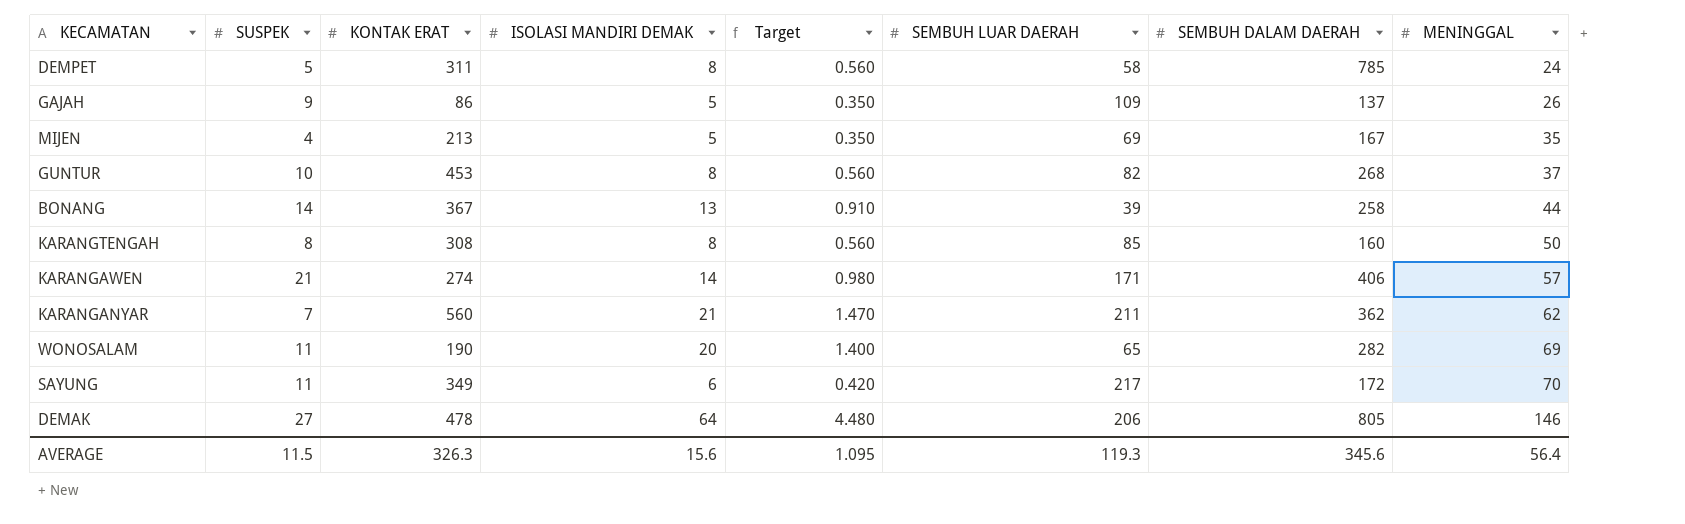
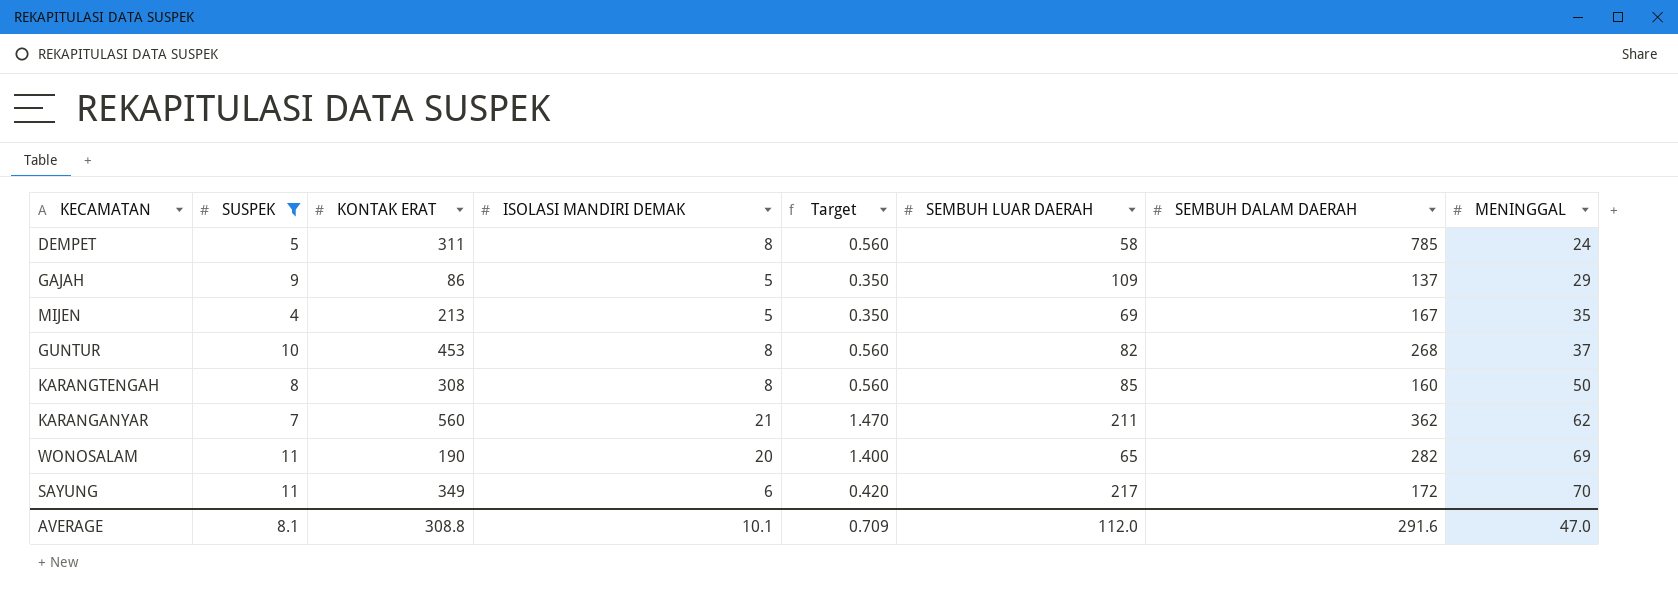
filter: none -> SUSPEK <= 11
GAJAH | MENINGGAL: 26 -> 29
AVERAGE | SUSPEK: 11.5 -> 8.1
AVERAGE | KONTAK ERAT: 326.3 -> 308.8
AVERAGE | ISOLASI MANDIRI DEMAK: 15.6 -> 10.1
AVERAGE | Target: 1.095 -> 0.709
AVERAGE | SEMBUH LUAR DAERAH: 119.3 -> 112.0
AVERAGE | SEMBUH DALAM DAERAH: 345.6 -> 291.6
AVERAGE | MENINGGAL: 56.4 -> 47.0

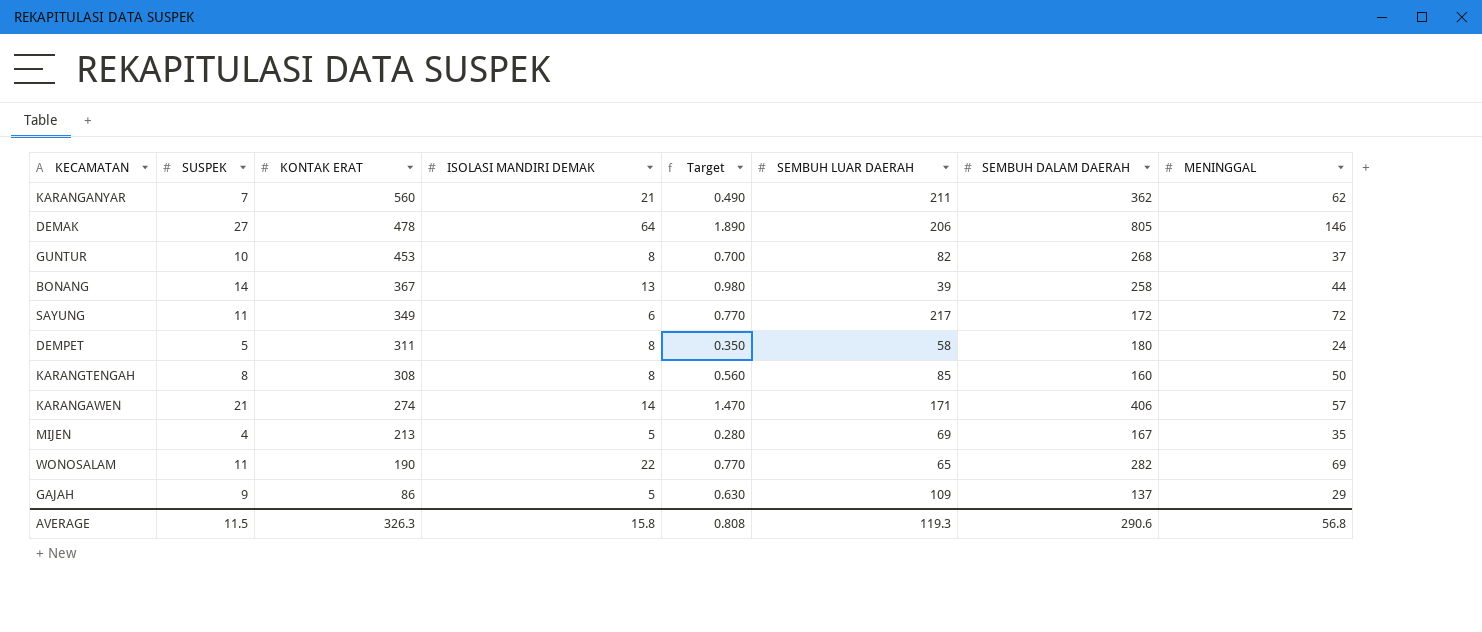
filter: SUSPEK <= 11 -> none
row order: MENINGGAL ascending -> KONTAK ERAT descending
column Target | formula: [ISOLASI MANDIRI DEMAK] * 0.07 -> [SUSPEK] * 0.07
SAYUNG | MENINGGAL: 70 -> 72
DEMPET | SEMBUH DALAM DAERAH: 785 -> 180
WONOSALAM | ISOLASI MANDIRI DEMAK: 20 -> 22
AVERAGE | SUSPEK: 8.1 -> 11.5
AVERAGE | KONTAK ERAT: 308.8 -> 326.3
AVERAGE | ISOLASI MANDIRI DEMAK: 10.1 -> 15.8
AVERAGE | Target: 0.709 -> 0.808
AVERAGE | SEMBUH LUAR DAERAH: 112.0 -> 119.3
AVERAGE | SEMBUH DALAM DAERAH: 291.6 -> 290.6
AVERAGE | MENINGGAL: 47.0 -> 56.8

